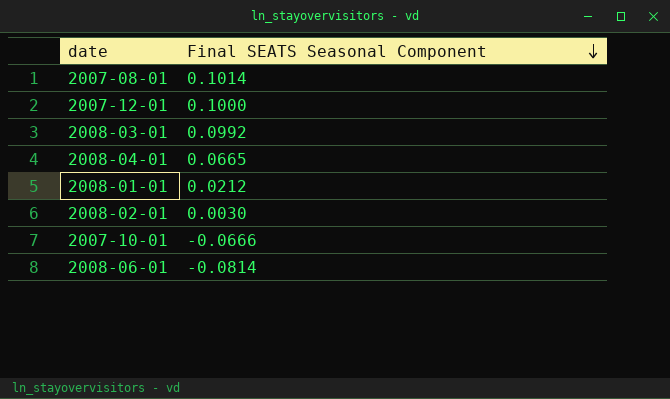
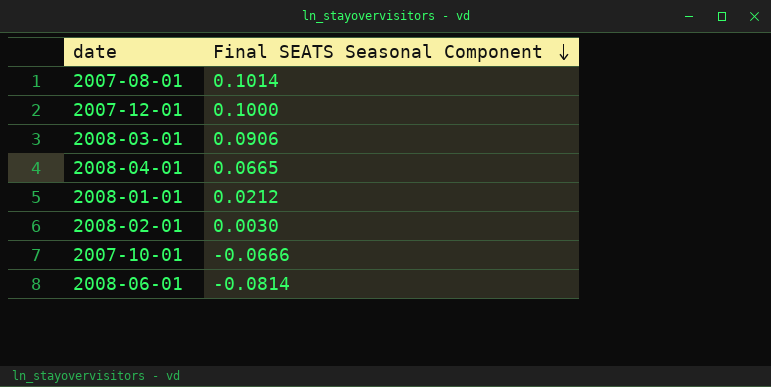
2008-03-01 | Final SEATS Seasonal Component: 0.0992 -> 0.0906

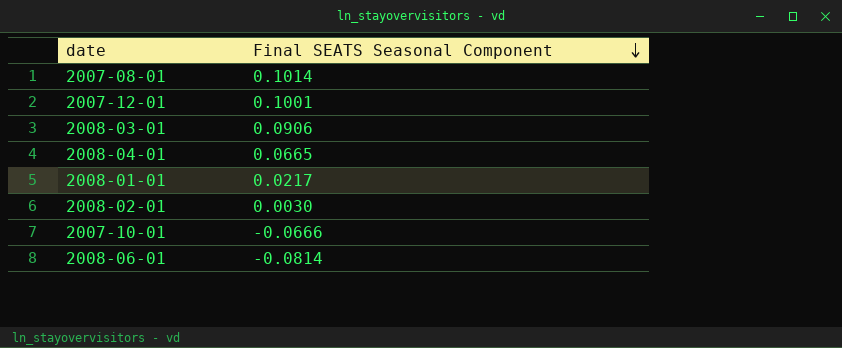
2007-12-01 | Final SEATS Seasonal Component: 0.1000 -> 0.1001
2008-01-01 | Final SEATS Seasonal Component: 0.0212 -> 0.0217

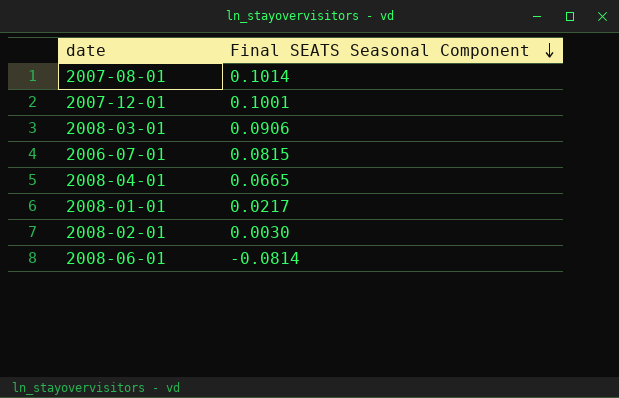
row 2007-10-01: -0.0666 -> none
row 2006-07-01: none -> 0.0815

